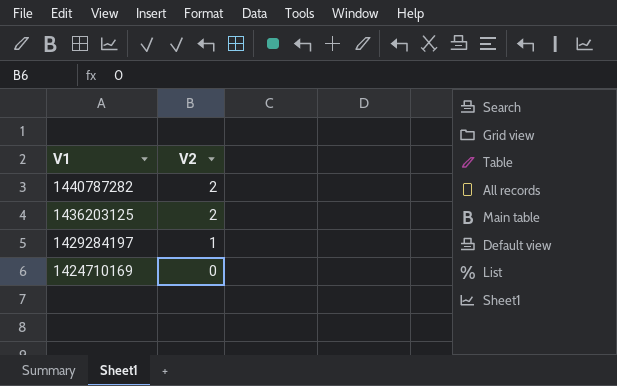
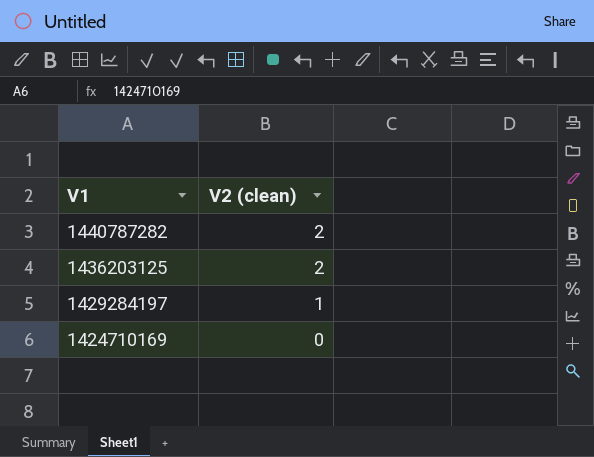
column name: V2 -> V2 (clean)

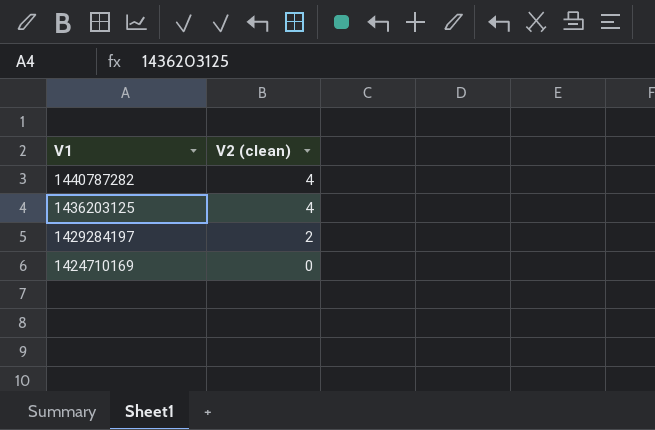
1440787282 | V2 (clean): 2 -> 4
1436203125 | V2 (clean): 2 -> 4
1429284197 | V2 (clean): 1 -> 2

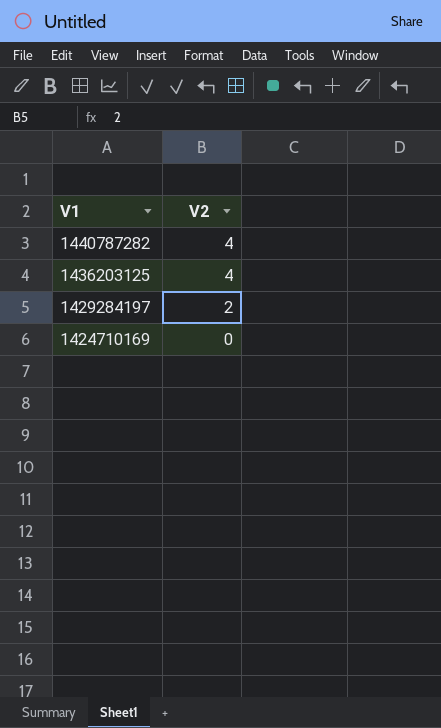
column name: V2 (clean) -> V2

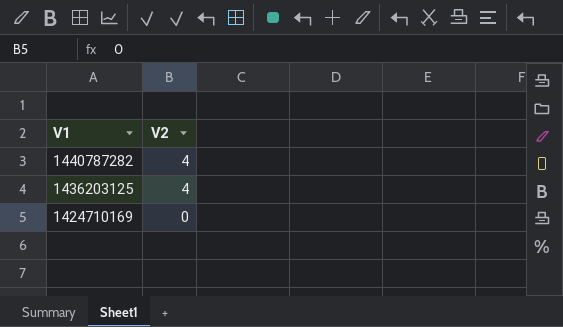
row 1429284197: 2 -> none

